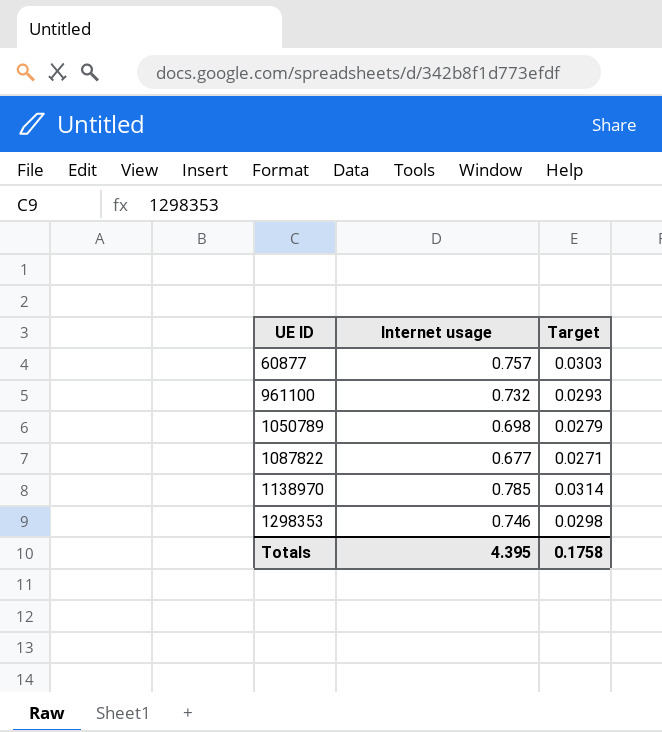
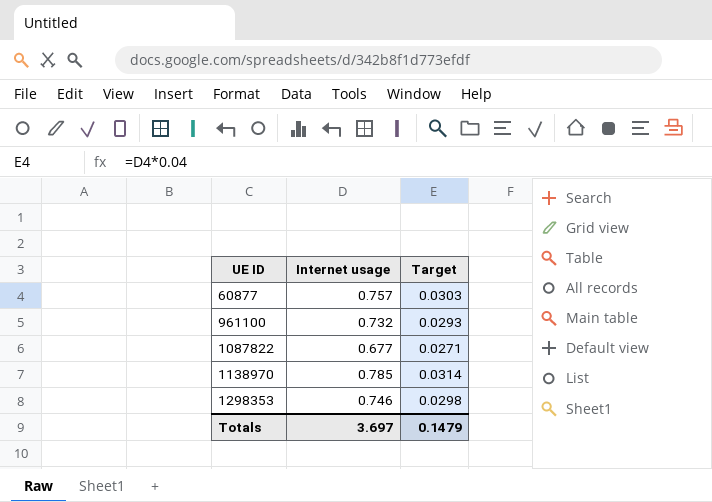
row 1050789: 0.698 | 0.0279 -> none
Totals | Internet usage: 4.395 -> 3.697
Totals | Target: 0.1758 -> 0.1479

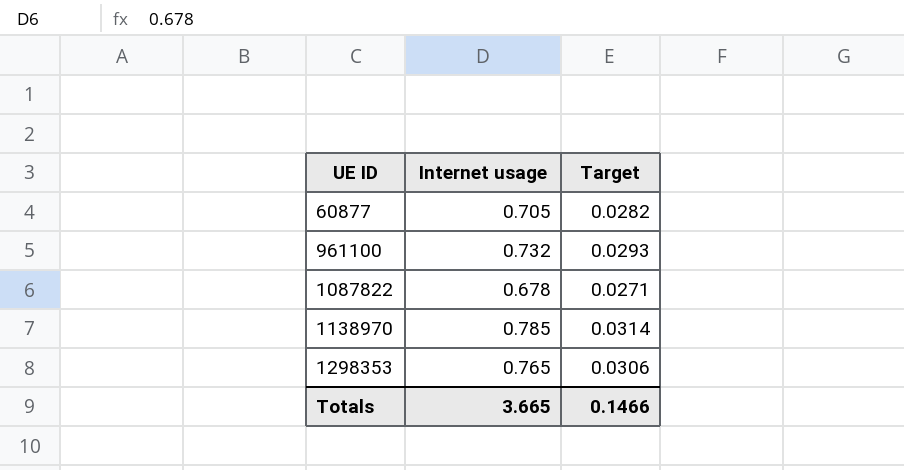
60877 | Internet usage: 0.757 -> 0.705
60877 | Target: 0.0303 -> 0.0282
1087822 | Internet usage: 0.677 -> 0.678
1298353 | Internet usage: 0.746 -> 0.765
1298353 | Target: 0.0298 -> 0.0306
Totals | Internet usage: 3.697 -> 3.665
Totals | Target: 0.1479 -> 0.1466

